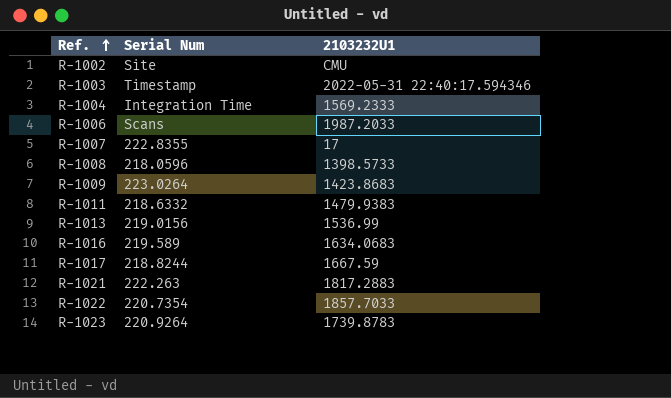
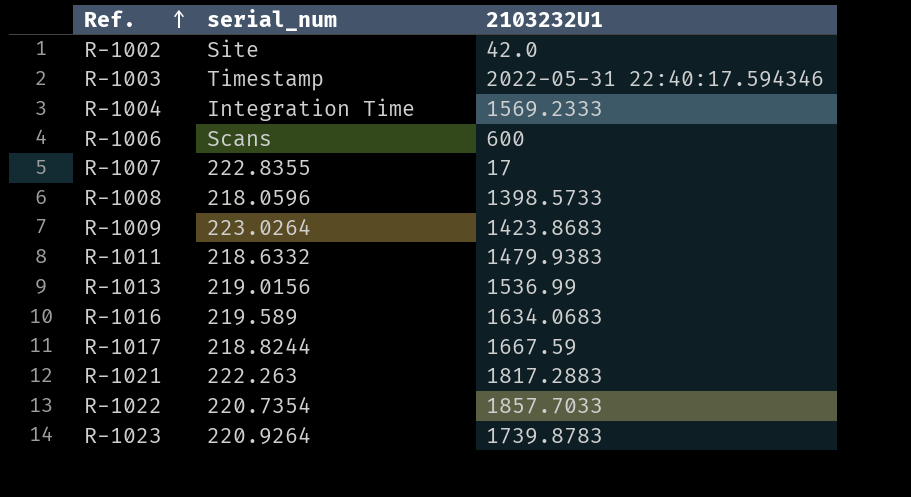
column name: Serial Num -> serial_num
R-1002 | 2103232U1: CMU -> 42.0
R-1006 | 2103232U1: 1987.2033 -> 600

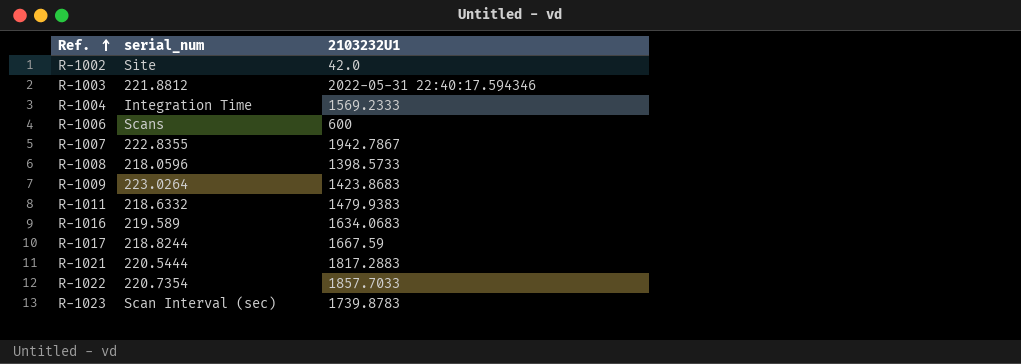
row R-1013: 219.0156 | 1536.99 -> none
R-1003 | serial_num: Timestamp -> 221.8812
R-1007 | 2103232U1: 17 -> 1942.7867
R-1021 | serial_num: 222.263 -> 220.5444
R-1023 | serial_num: 220.9264 -> Scan Interval (sec)

